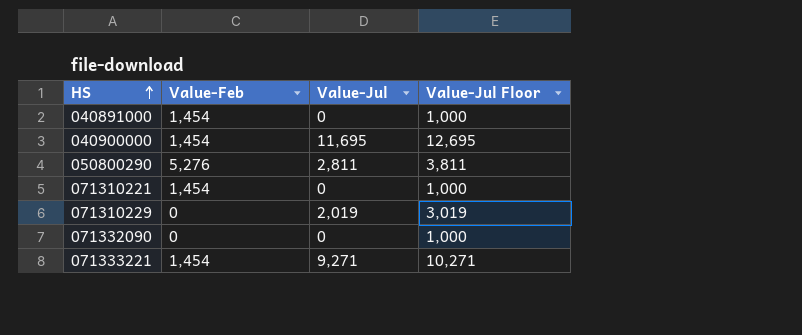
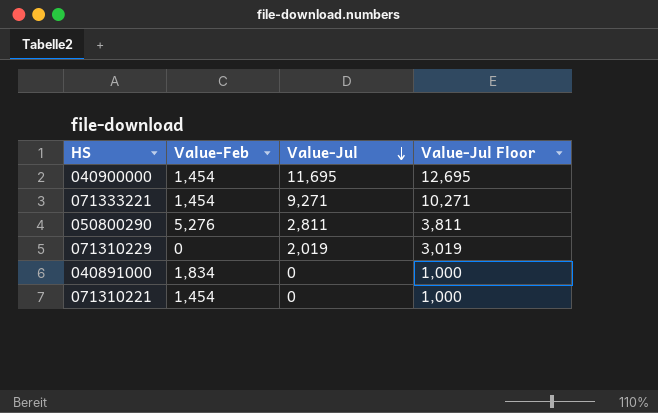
row order: HS ascending -> Value-Jul descending
row 071332090: 0 | 0 | 1,000 -> none
040891000 | Value-Feb: 1,454 -> 1,834

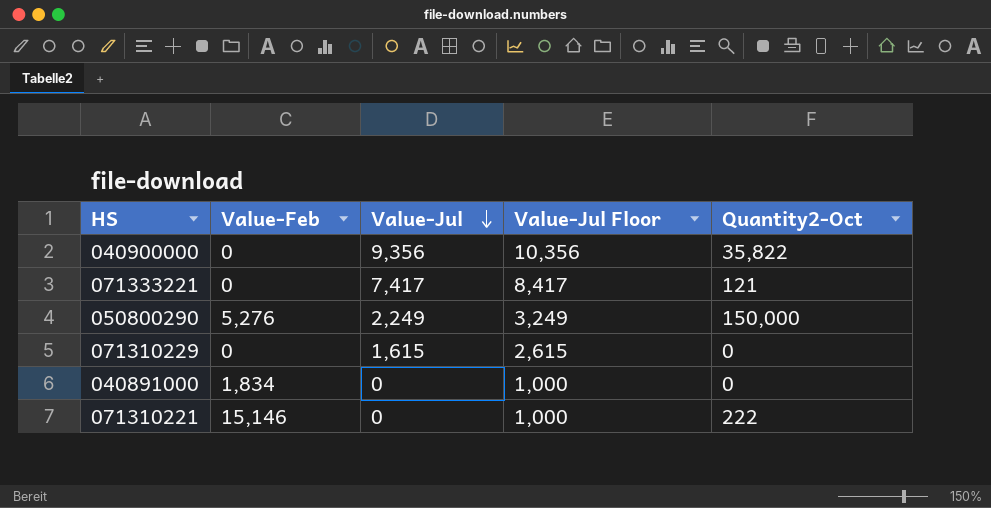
column Quantity2-Oct | position: none -> 5
040900000 | Value-Feb: 1,454 -> 0
040900000 | Value-Jul: 11,695 -> 9,356
040900000 | Value-Jul Floor: 12,695 -> 10,356
071333221 | Value-Feb: 1,454 -> 0
071333221 | Value-Jul: 9,271 -> 7,417
071333221 | Value-Jul Floor: 10,271 -> 8,417
050800290 | Value-Jul: 2,811 -> 2,249
050800290 | Value-Jul Floor: 3,811 -> 3,249
071310229 | Value-Jul: 2,019 -> 1,615
071310229 | Value-Jul Floor: 3,019 -> 2,615
071310221 | Value-Feb: 1,454 -> 15,146

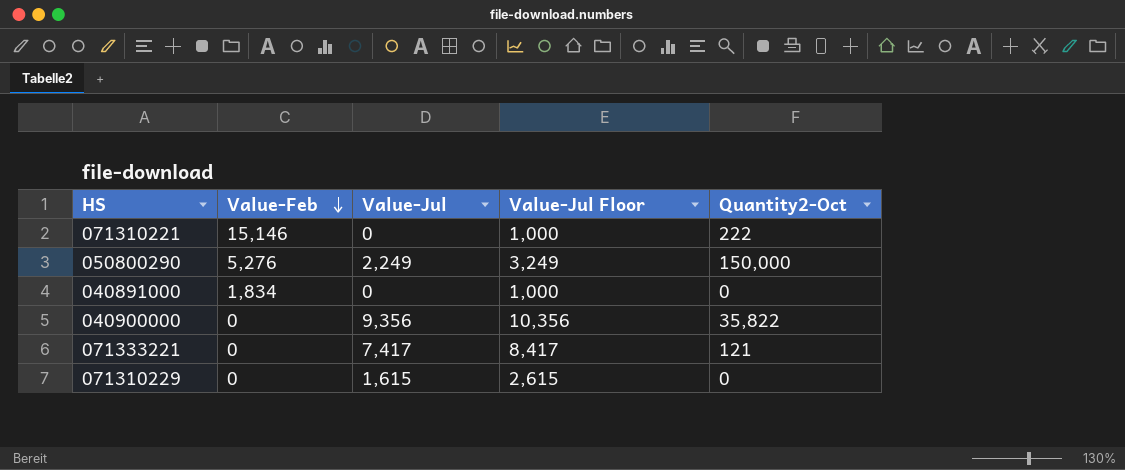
row order: Value-Jul descending -> Value-Feb descending

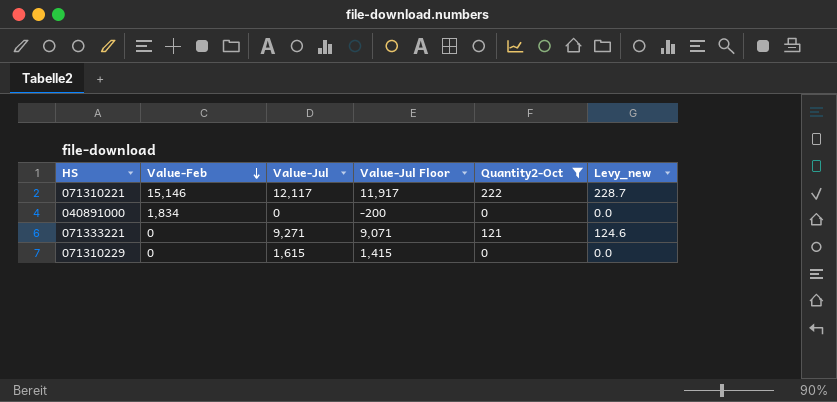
filter: none -> Quantity2-Oct <= 222
column Value-Jul Floor | formula: [Value-Jul] + 1000 -> [Value-Jul] - 200
column Levy_new | formula: none -> [Quantity2-Oct] * 1.03
071310221 | Value-Jul: 0 -> 12,117
071333221 | Value-Jul: 7,417 -> 9,271

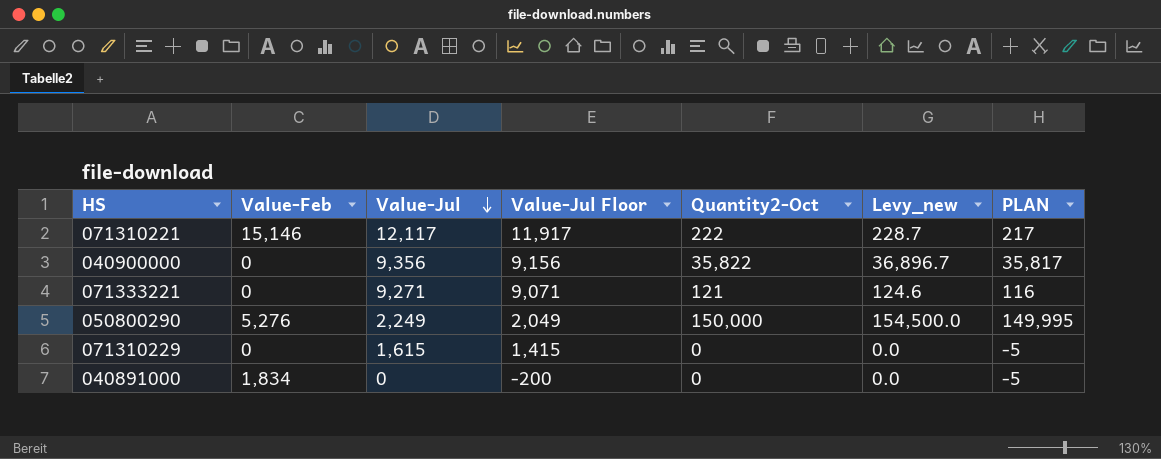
filter: Quantity2-Oct <= 222 -> none
row order: Value-Feb descending -> Value-Jul descending
column PLAN | formula: none -> [Quantity2-Oct] - 5

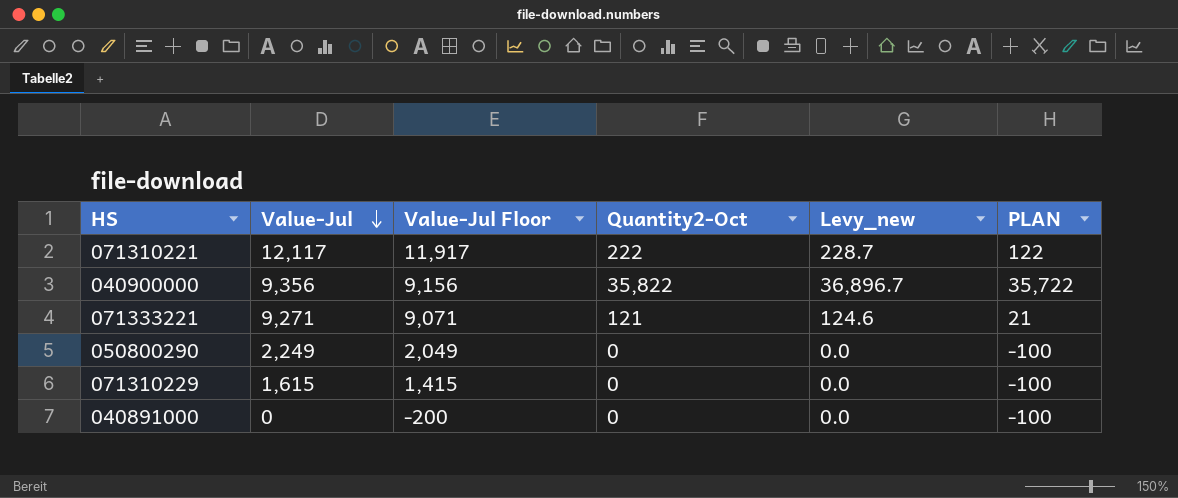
column Value-Feb | position: 2 -> none
column PLAN | formula: [Quantity2-Oct] - 5 -> [Quantity2-Oct] - 100
050800290 | Quantity2-Oct: 150,000 -> 0
050800290 | Levy_new: 154,500.0 -> 0.0

